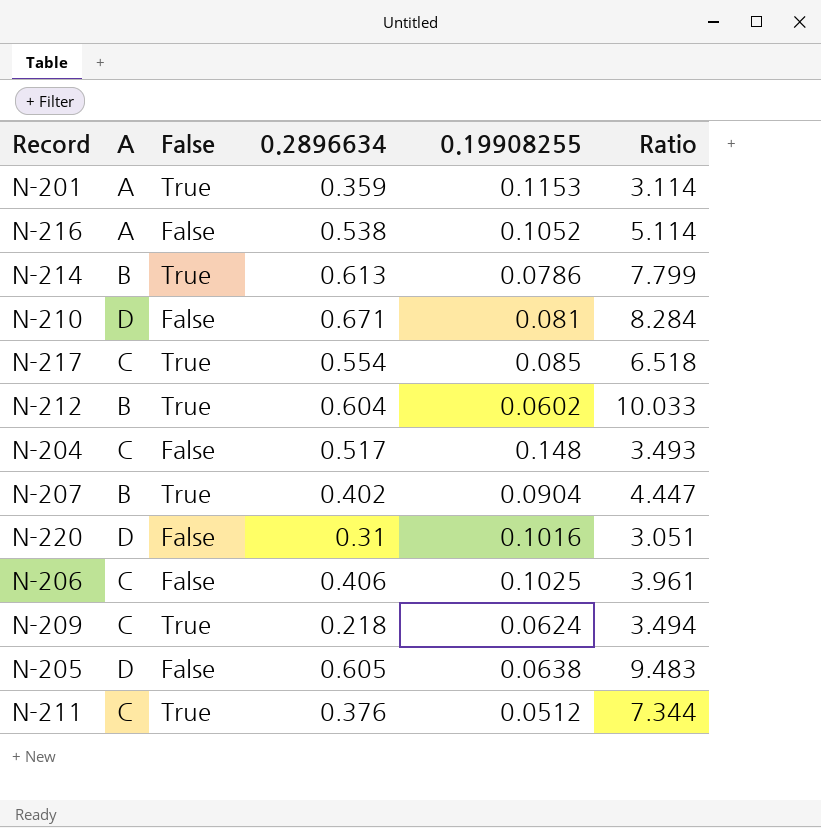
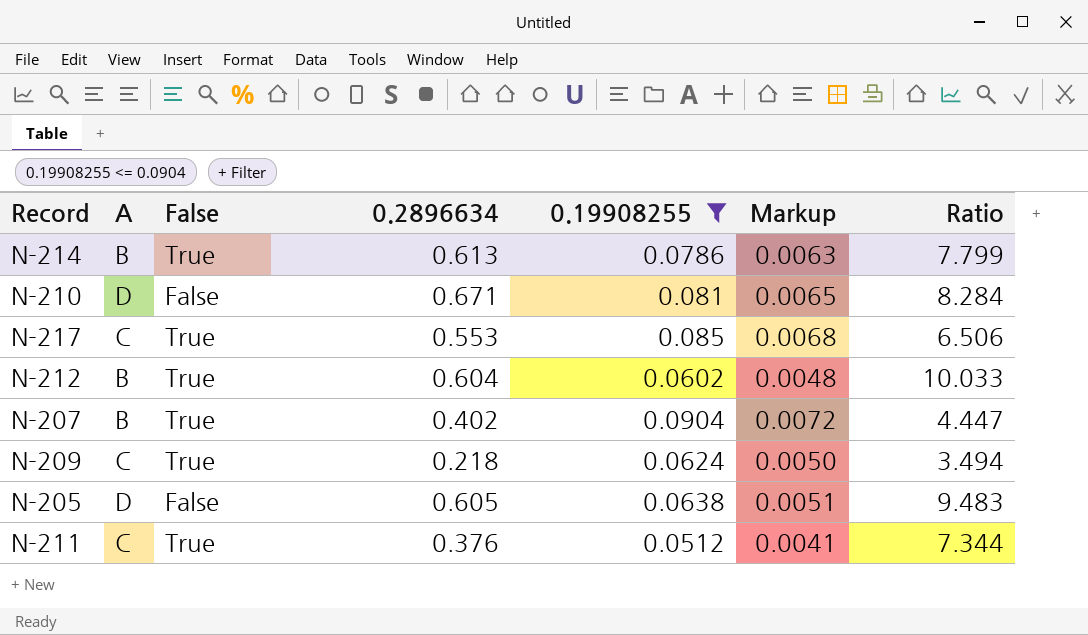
filter: none -> 0.19908255 <= 0.0904
column Markup | formula: none -> [0.19908255] * 0.08
N-217 | 0.2896634: 0.554 -> 0.553
N-217 | Ratio: 6.518 -> 6.506

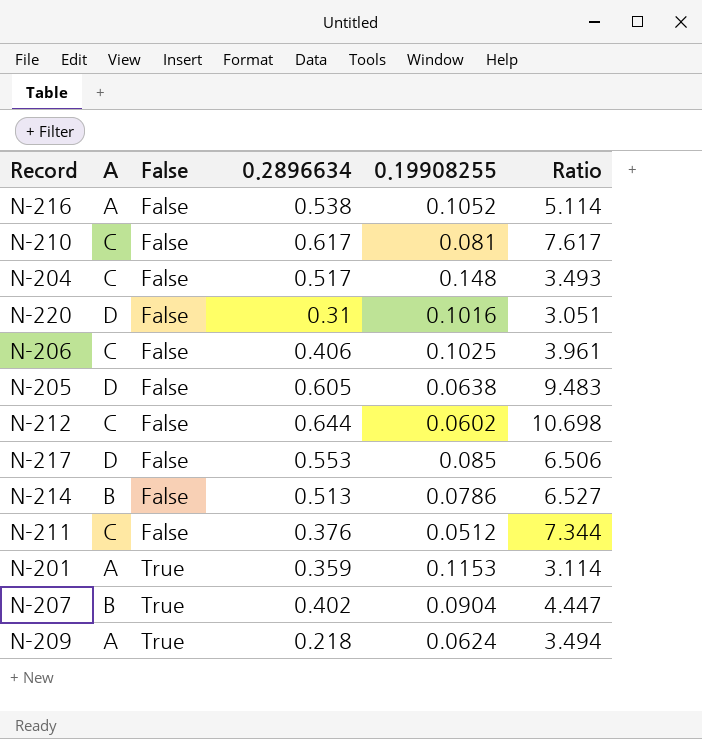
filter: 0.19908255 <= 0.0904 -> none
row order: none -> False ascending
column Markup | formula: [0.19908255] * 0.08 -> none
N-210 | A: D -> C
N-210 | 0.2896634: 0.671 -> 0.617
N-210 | Ratio: 8.284 -> 7.617
N-212 | A: B -> C
N-212 | False: True -> False
N-212 | 0.2896634: 0.604 -> 0.644
N-212 | Ratio: 10.033 -> 10.698
N-217 | A: C -> D
N-217 | False: True -> False
N-214 | False: True -> False
N-214 | 0.2896634: 0.613 -> 0.513
N-214 | Ratio: 7.799 -> 6.527
N-211 | False: True -> False
N-209 | A: C -> A

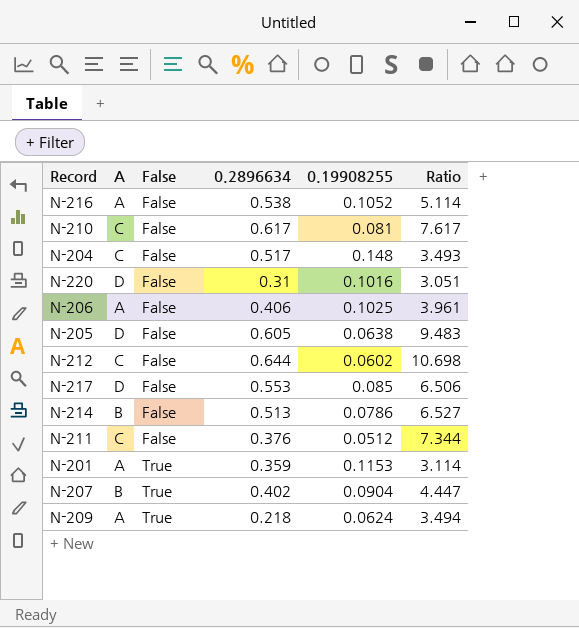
N-206 | A: C -> A

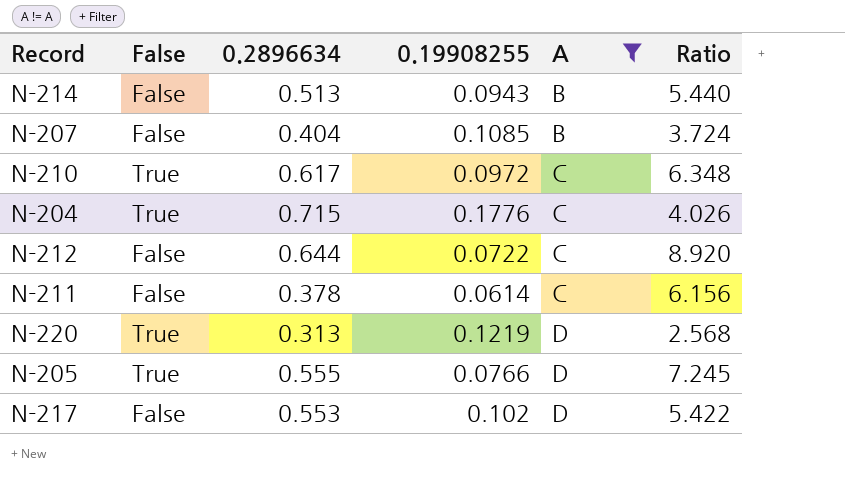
filter: none -> A != A
row order: False ascending -> A ascending
column A | position: 2 -> 5
N-214 | 0.19908255: 0.0786 -> 0.0943
N-214 | Ratio: 6.527 -> 5.440
N-207 | False: True -> False
N-207 | 0.2896634: 0.402 -> 0.404
N-207 | 0.19908255: 0.0904 -> 0.1085
N-207 | Ratio: 4.447 -> 3.724
N-210 | False: False -> True
N-210 | 0.19908255: 0.081 -> 0.0972
N-210 | Ratio: 7.617 -> 6.348
N-204 | False: False -> True
N-204 | 0.2896634: 0.517 -> 0.715
N-204 | 0.19908255: 0.148 -> 0.1776
N-204 | Ratio: 3.493 -> 4.026
N-212 | 0.19908255: 0.0602 -> 0.0722
N-212 | Ratio: 10.698 -> 8.920
N-211 | 0.2896634: 0.376 -> 0.378
N-211 | 0.19908255: 0.0512 -> 0.0614
N-211 | Ratio: 7.344 -> 6.156
N-220 | False: False -> True
N-220 | 0.2896634: 0.31 -> 0.313
N-220 | 0.19908255: 0.1016 -> 0.1219
N-220 | Ratio: 3.051 -> 2.568
N-205 | False: False -> True
N-205 | 0.2896634: 0.605 -> 0.555
N-205 | 0.19908255: 0.0638 -> 0.0766
N-205 | Ratio: 9.483 -> 7.245
N-217 | 0.19908255: 0.085 -> 0.102
N-217 | Ratio: 6.506 -> 5.422

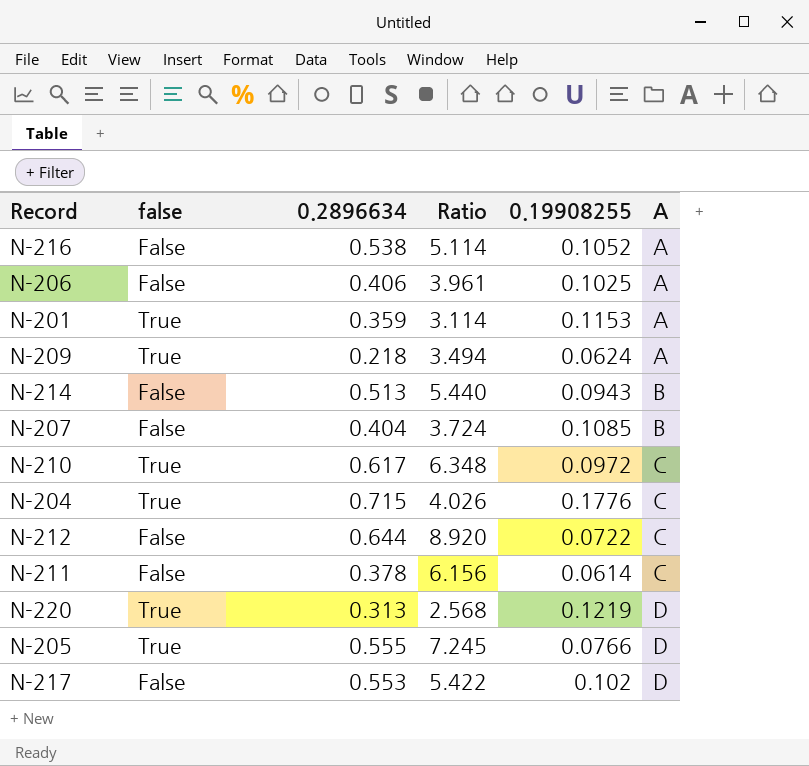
filter: A != A -> none
column name: False -> false
column Ratio | position: 6 -> 4

